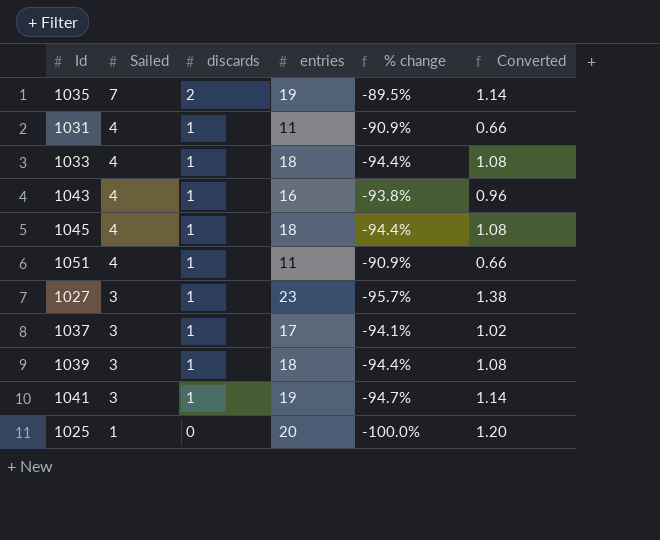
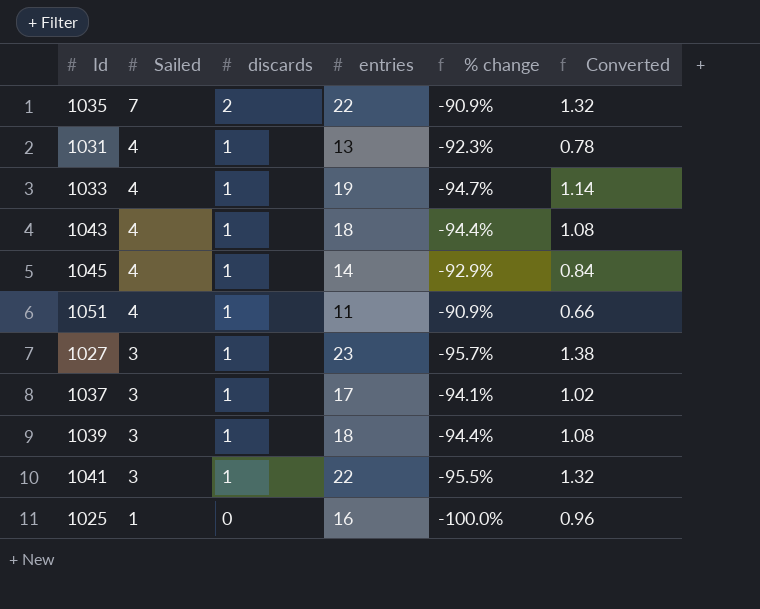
1035 | entries: 19 -> 22
1035 | % change: -89.5% -> -90.9%
1035 | Converted: 1.14 -> 1.32
1031 | entries: 11 -> 13
1031 | % change: -90.9% -> -92.3%
1031 | Converted: 0.66 -> 0.78
1033 | entries: 18 -> 19
1033 | % change: -94.4% -> -94.7%
1033 | Converted: 1.08 -> 1.14
1043 | entries: 16 -> 18
1043 | % change: -93.8% -> -94.4%
1043 | Converted: 0.96 -> 1.08
1045 | entries: 18 -> 14
1045 | % change: -94.4% -> -92.9%
1045 | Converted: 1.08 -> 0.84
1041 | entries: 19 -> 22
1041 | % change: -94.7% -> -95.5%
1041 | Converted: 1.14 -> 1.32
1025 | entries: 20 -> 16
1025 | Converted: 1.20 -> 0.96

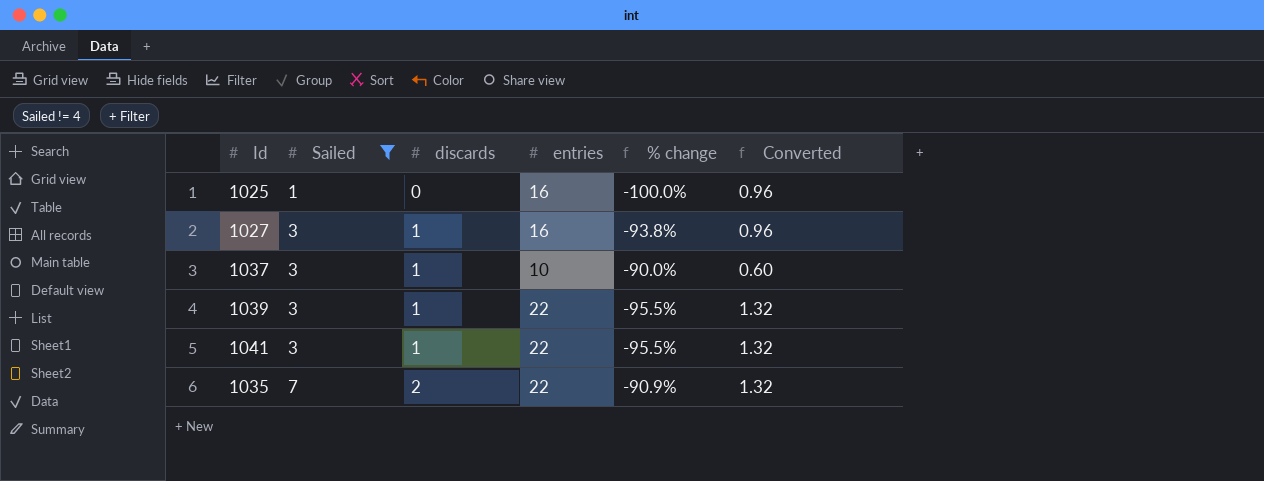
filter: none -> Sailed != 4
row order: Sailed descending -> Sailed ascending
1027 | entries: 23 -> 16
1027 | % change: -95.7% -> -93.8%
1027 | Converted: 1.38 -> 0.96
1037 | entries: 17 -> 10
1037 | % change: -94.1% -> -90.0%
1037 | Converted: 1.02 -> 0.60
1039 | entries: 18 -> 22
1039 | % change: -94.4% -> -95.5%
1039 | Converted: 1.08 -> 1.32

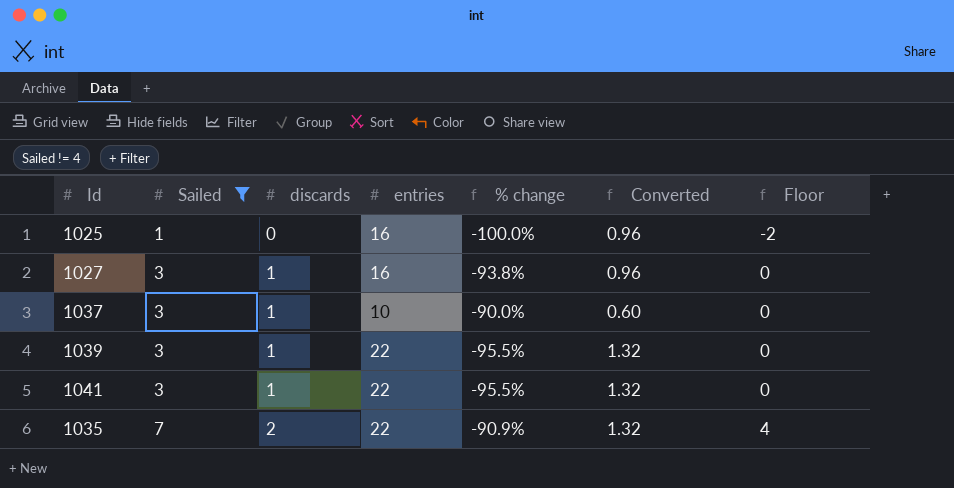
column Floor | formula: none -> [Sailed] - 3

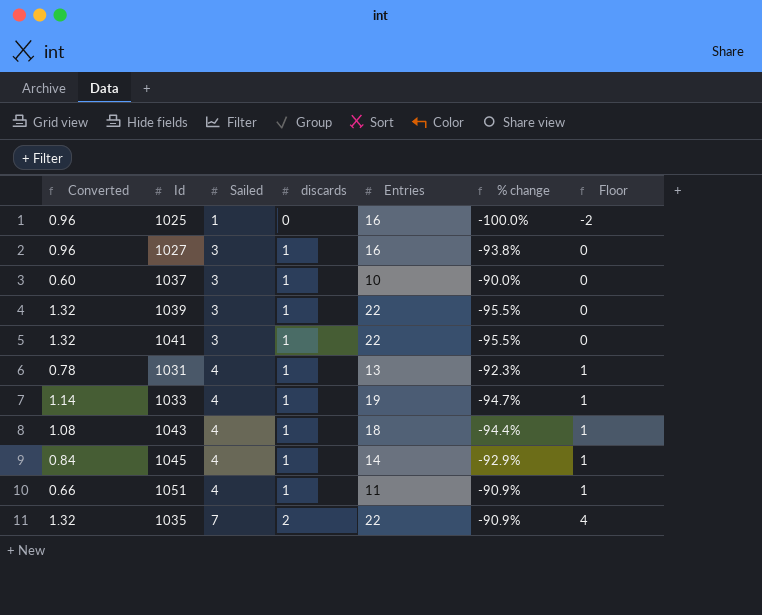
filter: Sailed != 4 -> none
column Converted | position: 6 -> 1
column name: entries -> Entries

